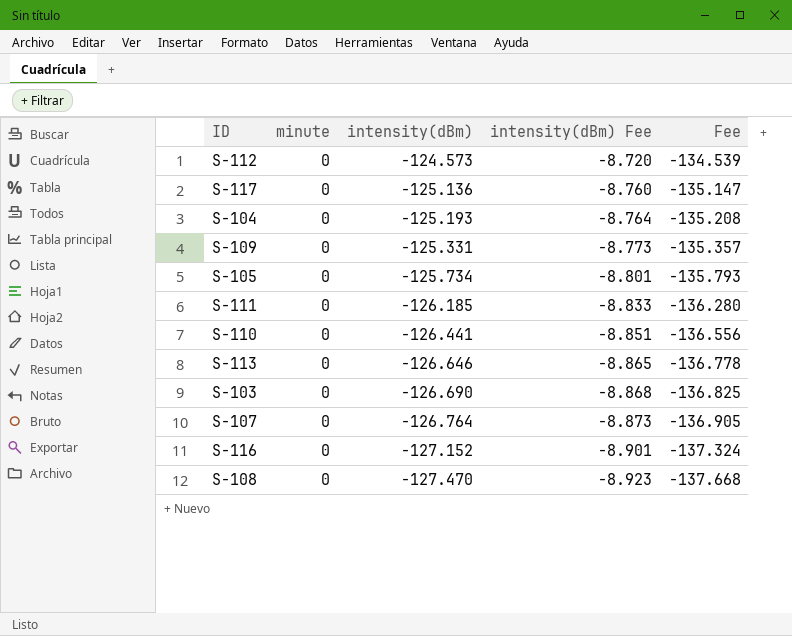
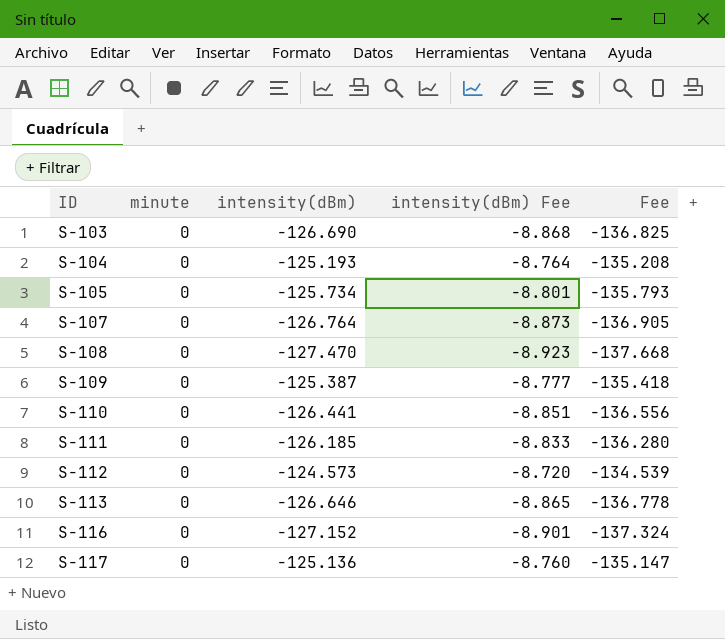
row order: intensity(dBm) descending -> ID ascending
S-109 | intensity(dBm): -125.331 -> -125.387
S-109 | intensity(dBm) Fee: -8.773 -> -8.777
S-109 | Fee: -135.357 -> -135.418

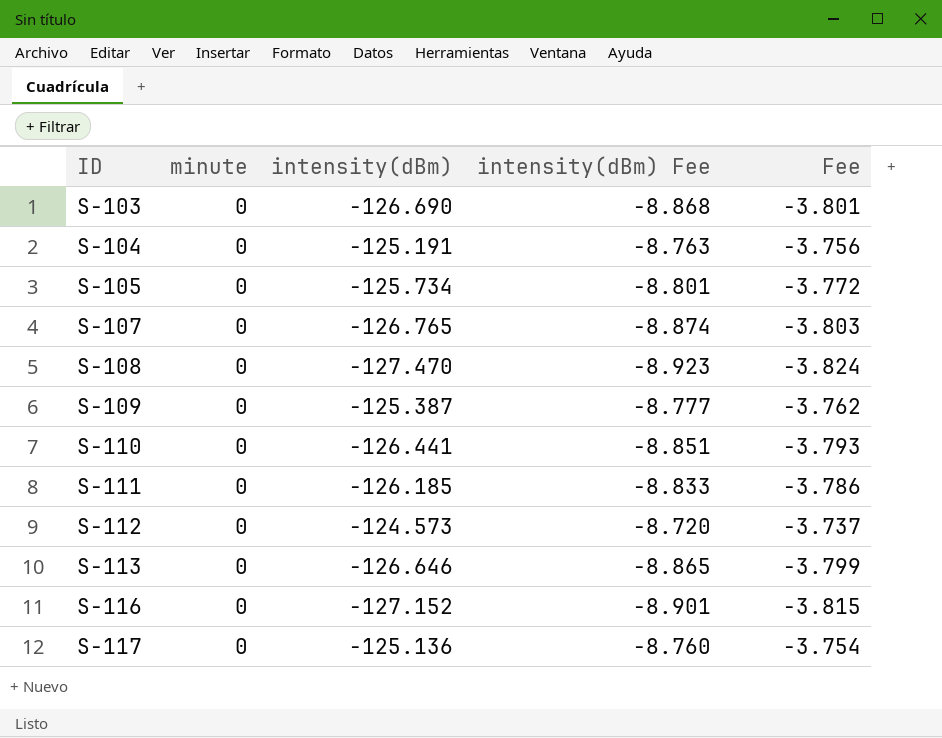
column Fee | formula: [intensity(dBm)] * 1.08 -> [intensity(dBm)] * 0.03
S-104 | intensity(dBm): -125.193 -> -125.191
S-104 | intensity(dBm) Fee: -8.764 -> -8.763
S-107 | intensity(dBm): -126.764 -> -126.765
S-107 | intensity(dBm) Fee: -8.873 -> -8.874

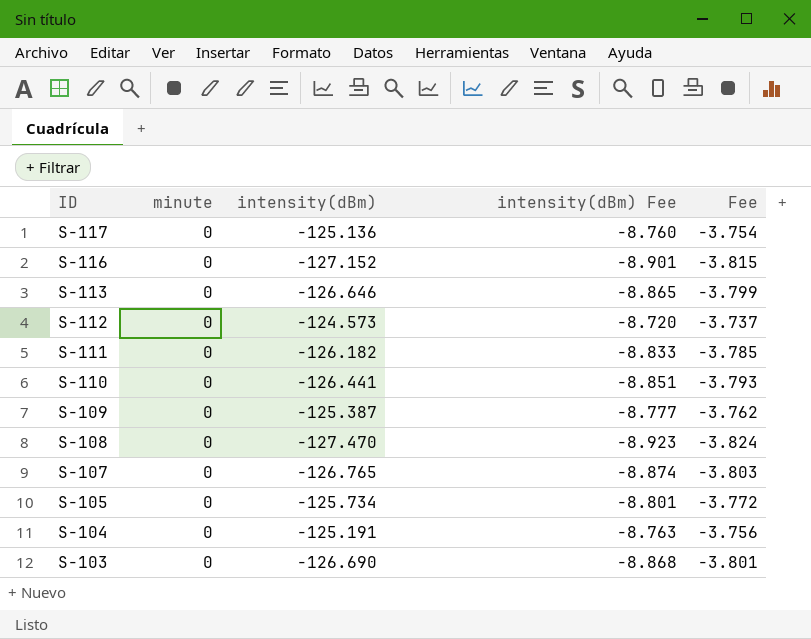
row order: ID ascending -> ID descending
S-111 | intensity(dBm): -126.185 -> -126.182
S-111 | Fee: -3.786 -> -3.785

